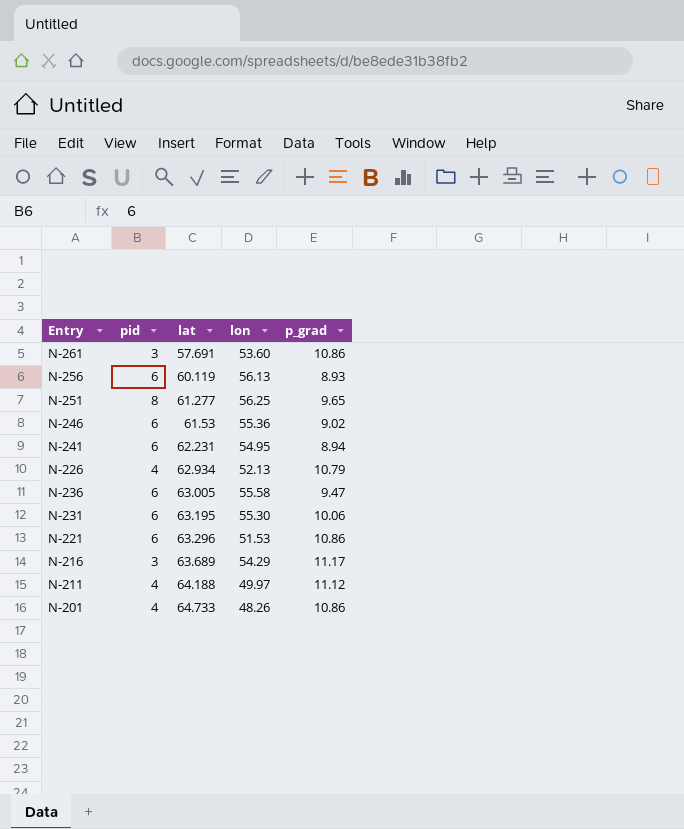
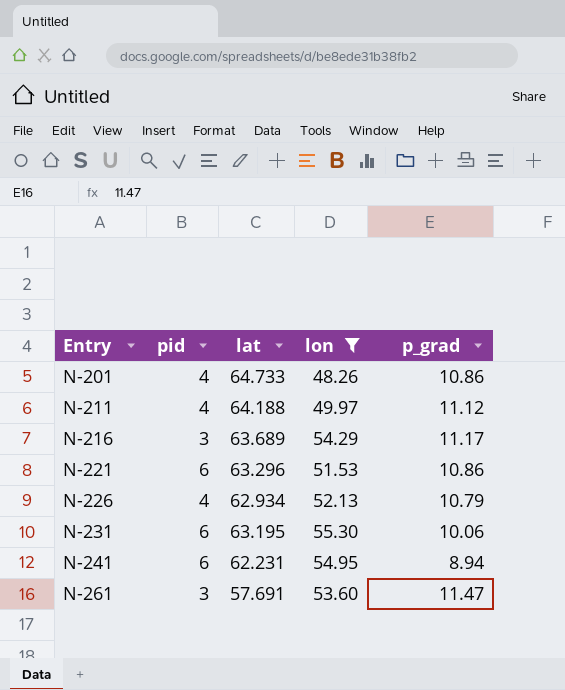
filter: none -> lon <= 55.30
row order: lat ascending -> Entry ascending
N-261 | p_grad: 10.86 -> 11.47

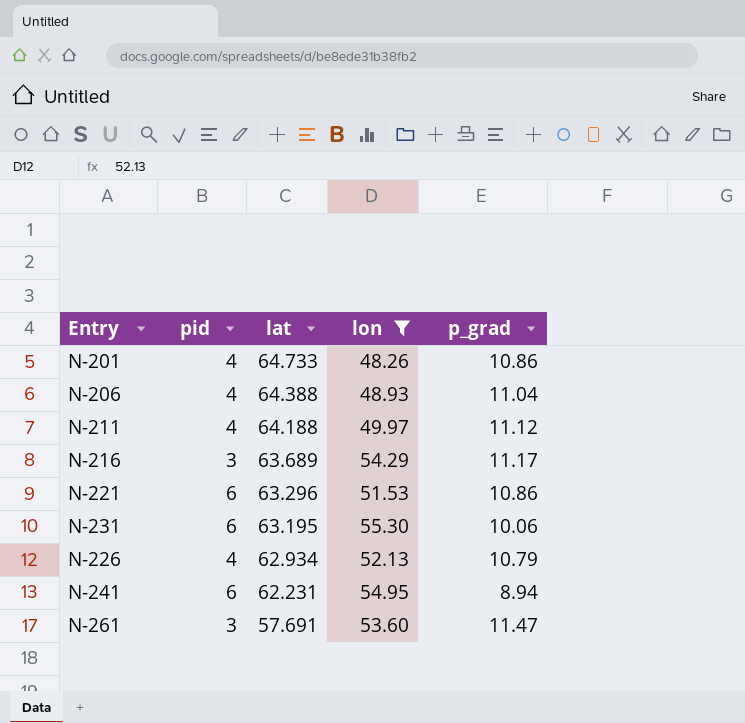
row order: Entry ascending -> lat descending
row N-206: none -> 4 | 64.388 | 48.93 | 11.04

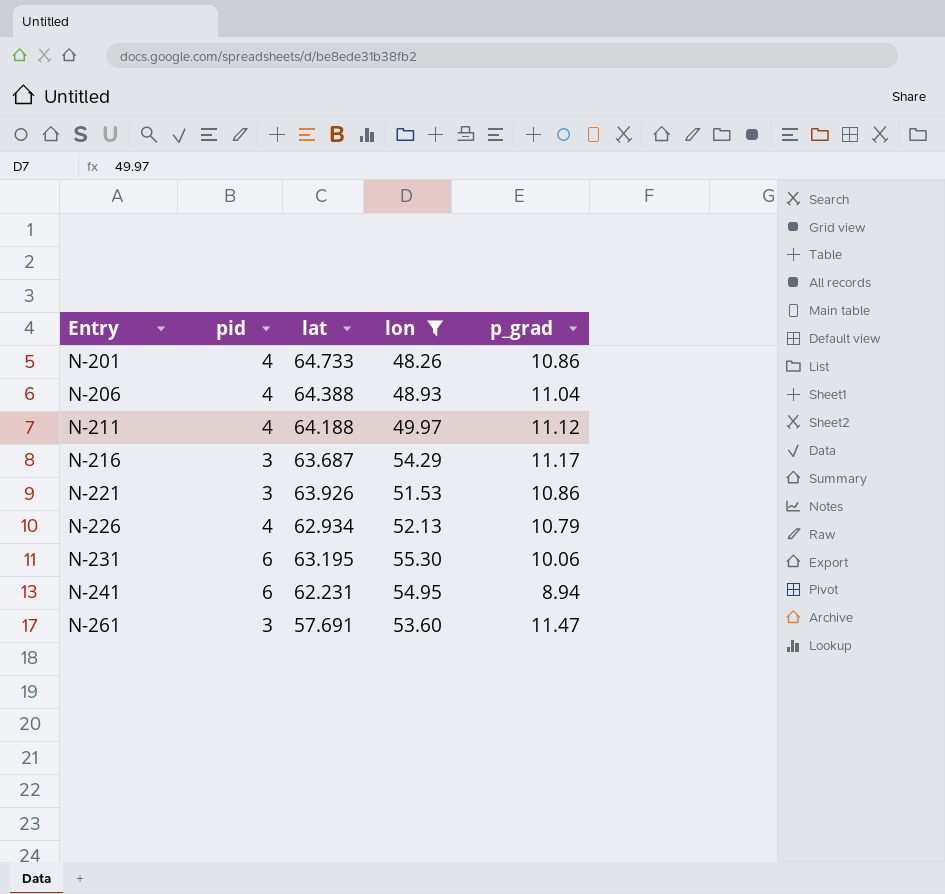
row order: lat descending -> Entry ascending
N-216 | lat: 63.689 -> 63.687
N-221 | pid: 6 -> 3
N-221 | lat: 63.296 -> 63.926

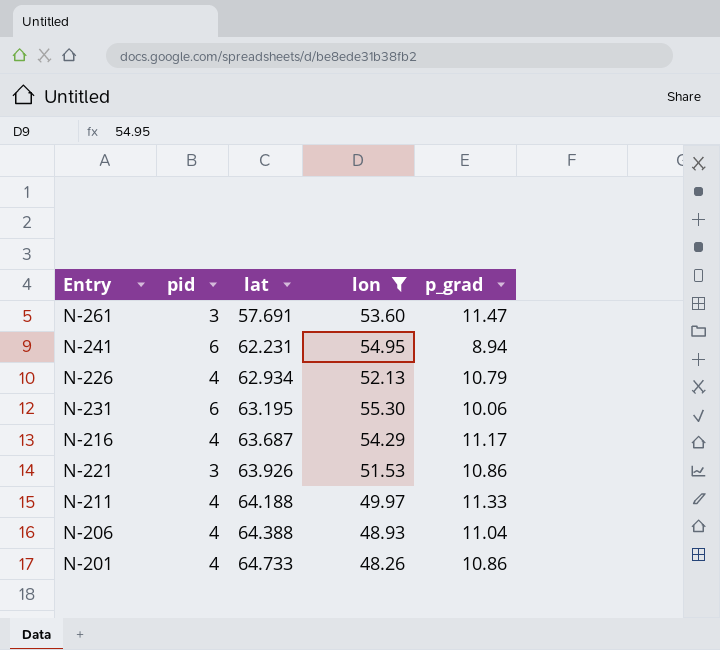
row order: Entry ascending -> lat ascending
N-216 | pid: 3 -> 4
N-211 | p_grad: 11.12 -> 11.33

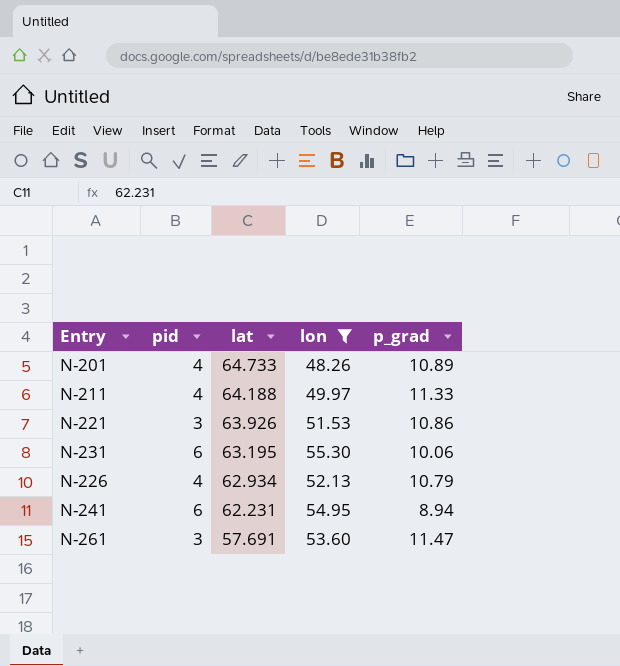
row order: lat ascending -> lat descending
row N-216: 4 | 63.687 | 54.29 | 11.17 -> none
row N-206: 4 | 64.388 | 48.93 | 11.04 -> none
N-201 | p_grad: 10.86 -> 10.89

